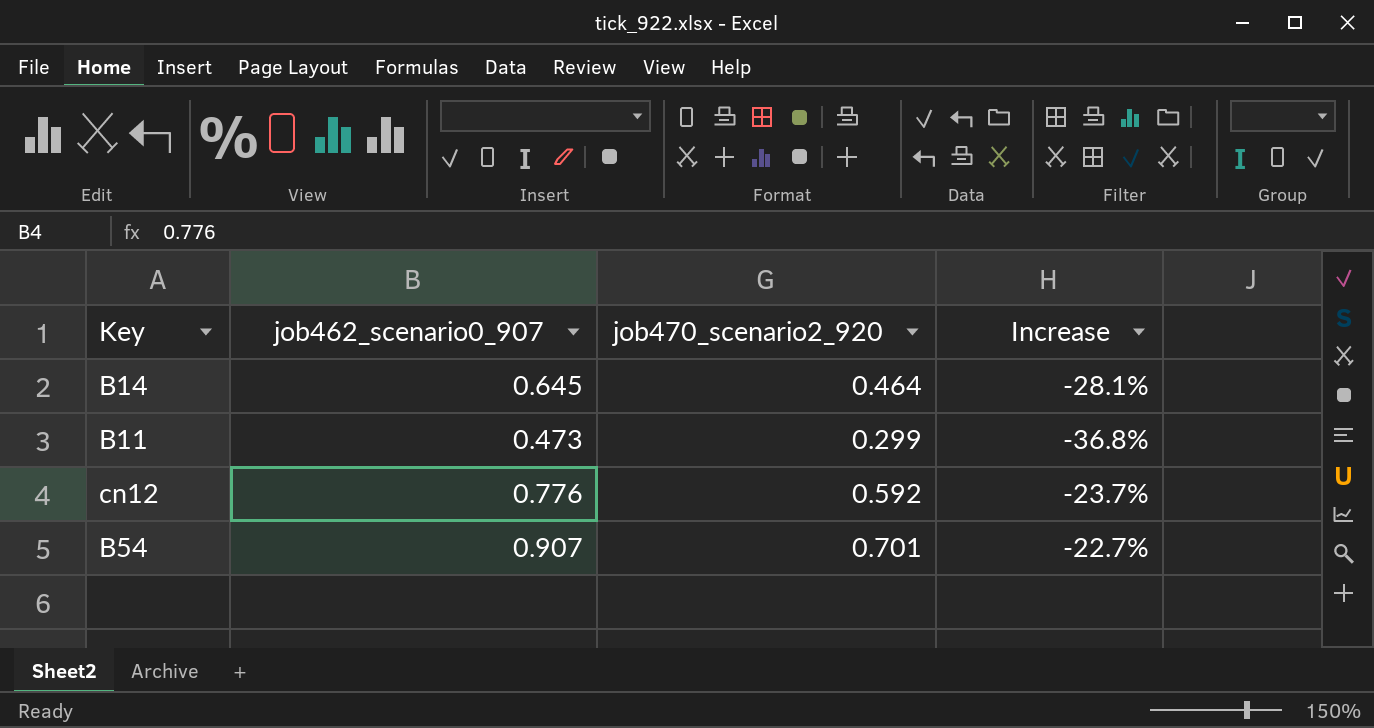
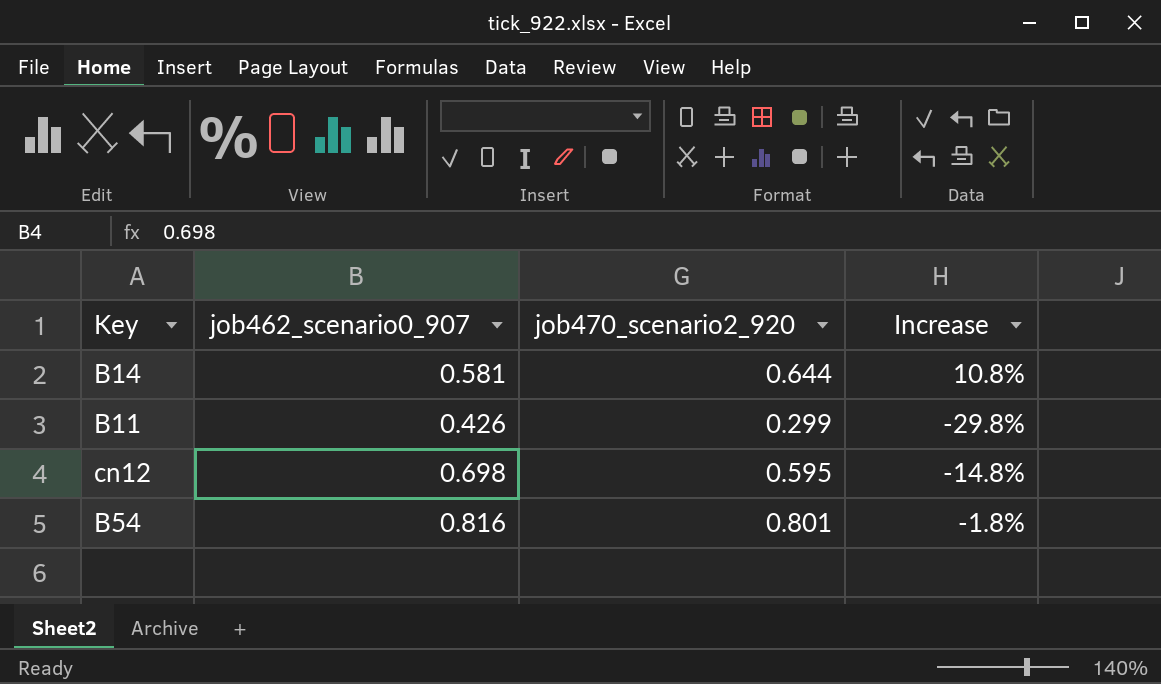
B14 | job462_scenario0_907: 0.645 -> 0.581
B14 | job470_scenario2_920: 0.464 -> 0.644
B14 | Increase: -28.1% -> 10.8%
B11 | job462_scenario0_907: 0.473 -> 0.426
B11 | Increase: -36.8% -> -29.8%
cn12 | job462_scenario0_907: 0.776 -> 0.698
cn12 | job470_scenario2_920: 0.592 -> 0.595
cn12 | Increase: -23.7% -> -14.8%
B54 | job462_scenario0_907: 0.907 -> 0.816
B54 | job470_scenario2_920: 0.701 -> 0.801
B54 | Increase: -22.7% -> -1.8%

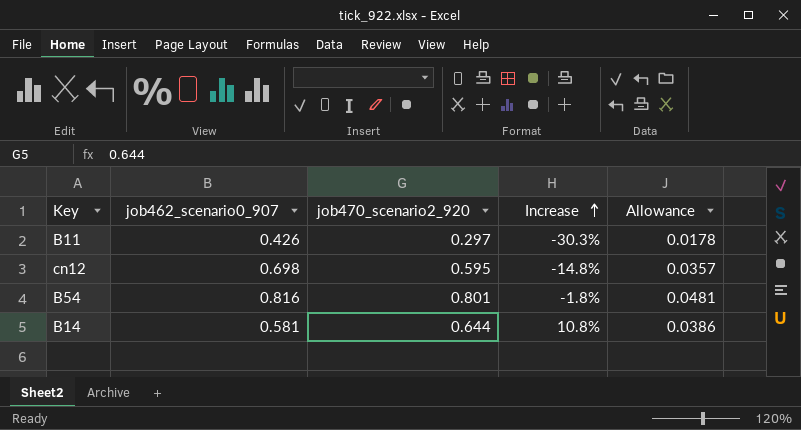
row order: none -> Increase ascending
column Allowance | formula: none -> [job470_scenario2_920] * 0.06
B11 | job470_scenario2_920: 0.299 -> 0.297
B11 | Increase: -29.8% -> -30.3%

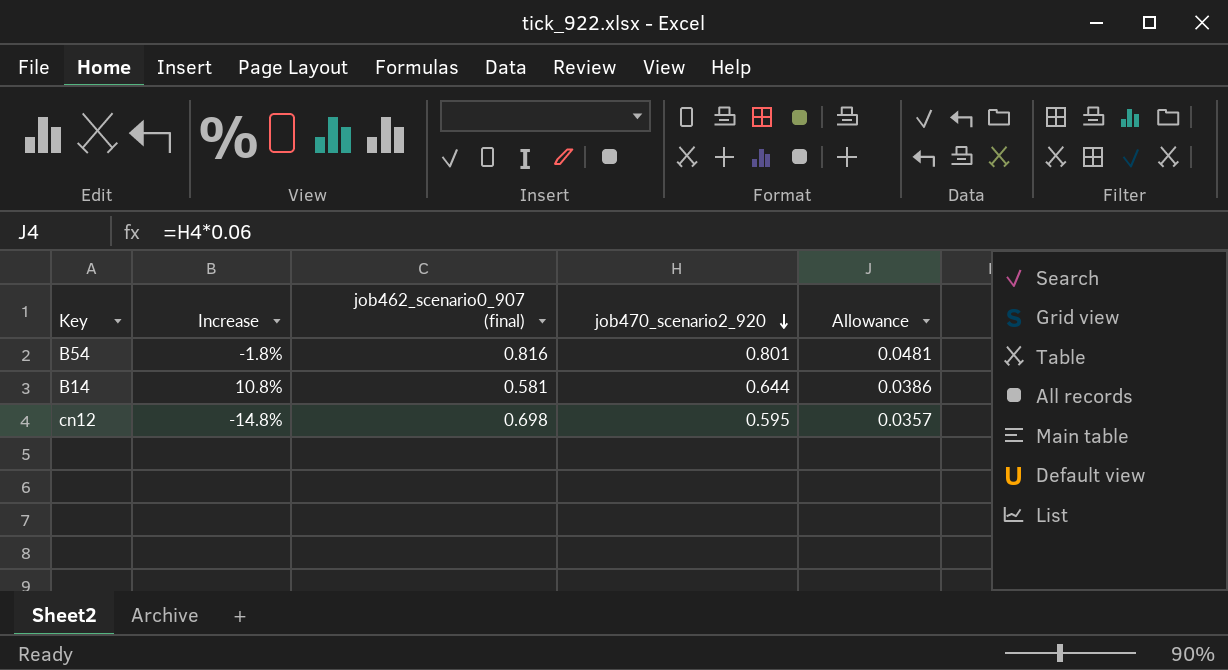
row order: Increase ascending -> job470_scenario2_920 descending
column Increase | position: 4 -> 2
column name: job462_scenario0_907 -> job462_scenario0_907 (final)
row B11: 0.426 | 0.297 | -30.3% | 0.0178 -> none

